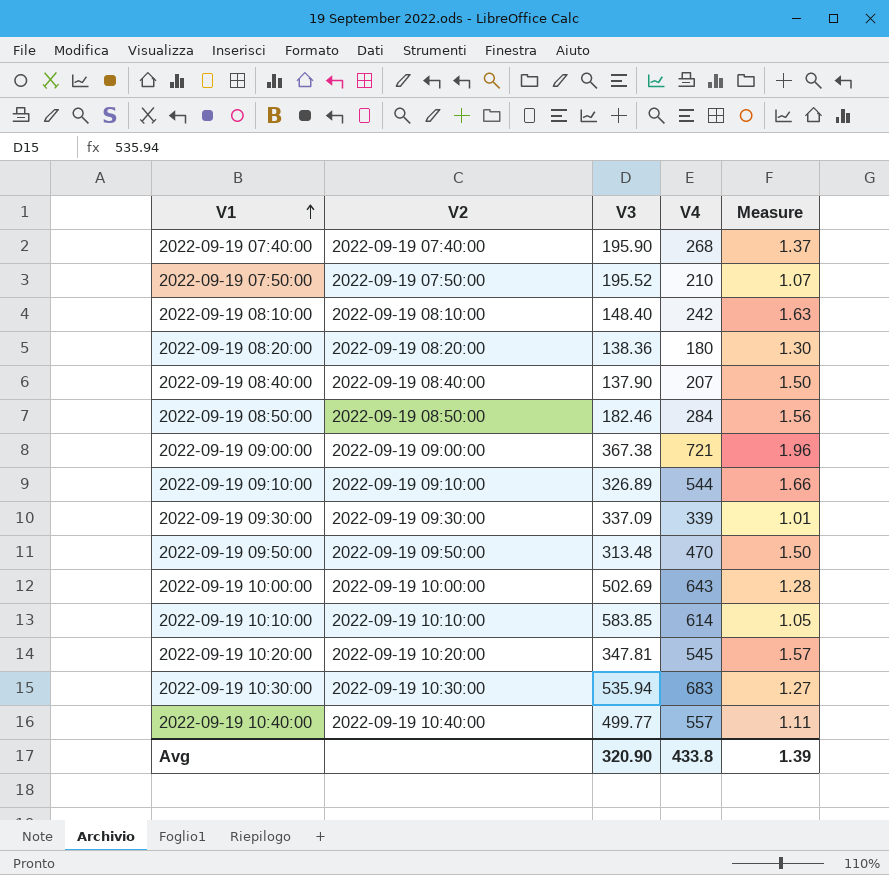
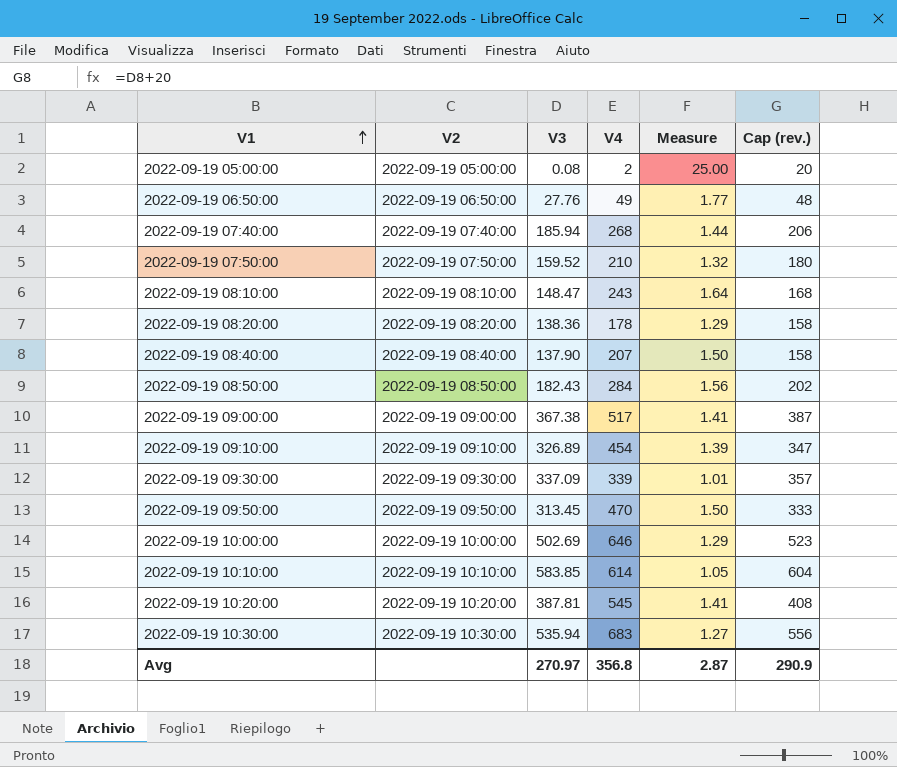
column Cap (rev.) | formula: none -> [V3] + 20
row 2022-09-19 10:40:00: 2022-09-19 10:40:00 | 499.77 | 557 | 1.11 -> none
row 2022-09-19 05:00:00: none -> 2022-09-19 05:00:00 | 0.08 | 2 | 25.00 | 20
row 2022-09-19 06:50:00: none -> 2022-09-19 06:50:00 | 27.76 | 49 | 1.77 | 48
2022-09-19 07:40:00 | V3: 195.90 -> 185.94
2022-09-19 07:40:00 | Measure: 1.37 -> 1.44
2022-09-19 07:50:00 | V3: 195.52 -> 159.52
2022-09-19 07:50:00 | Measure: 1.07 -> 1.32
2022-09-19 08:10:00 | V3: 148.40 -> 148.47
2022-09-19 08:10:00 | V4: 242 -> 243
2022-09-19 08:10:00 | Measure: 1.63 -> 1.64
2022-09-19 08:20:00 | V4: 180 -> 178
2022-09-19 08:20:00 | Measure: 1.30 -> 1.29
2022-09-19 08:50:00 | V3: 182.46 -> 182.43
2022-09-19 09:00:00 | V4: 721 -> 517
2022-09-19 09:00:00 | Measure: 1.96 -> 1.41
2022-09-19 09:10:00 | V4: 544 -> 454
2022-09-19 09:10:00 | Measure: 1.66 -> 1.39
2022-09-19 09:50:00 | V3: 313.48 -> 313.45
2022-09-19 10:00:00 | V4: 643 -> 646
2022-09-19 10:00:00 | Measure: 1.28 -> 1.29
2022-09-19 10:20:00 | V3: 347.81 -> 387.81
2022-09-19 10:20:00 | Measure: 1.57 -> 1.41
Avg | V3: 320.90 -> 270.97
Avg | V4: 433.8 -> 356.8
Avg | Measure: 1.39 -> 2.87

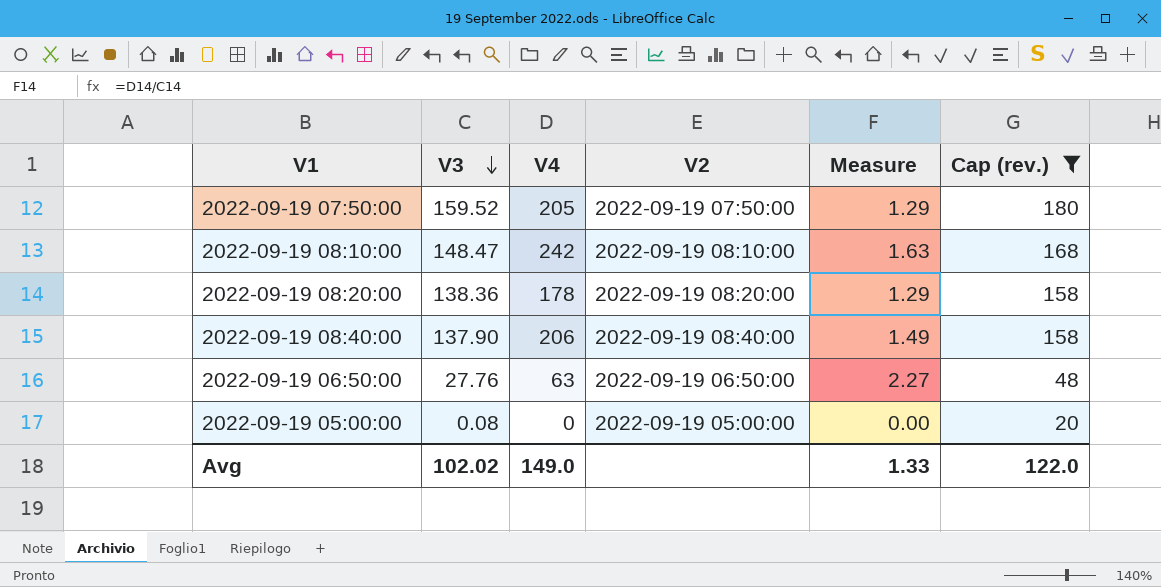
filter: none -> Cap (rev.) <= 180
row order: V1 ascending -> V3 descending
column V2 | position: 2 -> 4
2022-09-19 07:50:00 | V4: 210 -> 205
2022-09-19 07:50:00 | Measure: 1.32 -> 1.29
2022-09-19 08:10:00 | V4: 243 -> 242
2022-09-19 08:10:00 | Measure: 1.64 -> 1.63
2022-09-19 08:40:00 | V4: 207 -> 206
2022-09-19 08:40:00 | Measure: 1.50 -> 1.49
2022-09-19 06:50:00 | V4: 49 -> 63
2022-09-19 06:50:00 | Measure: 1.77 -> 2.27
2022-09-19 05:00:00 | V4: 2 -> 0
2022-09-19 05:00:00 | Measure: 25.00 -> 0.00
Avg | V3: 270.97 -> 102.02
Avg | V4: 356.8 -> 149.0
Avg | Measure: 2.87 -> 1.33
Avg | Cap (rev.): 290.9 -> 122.0

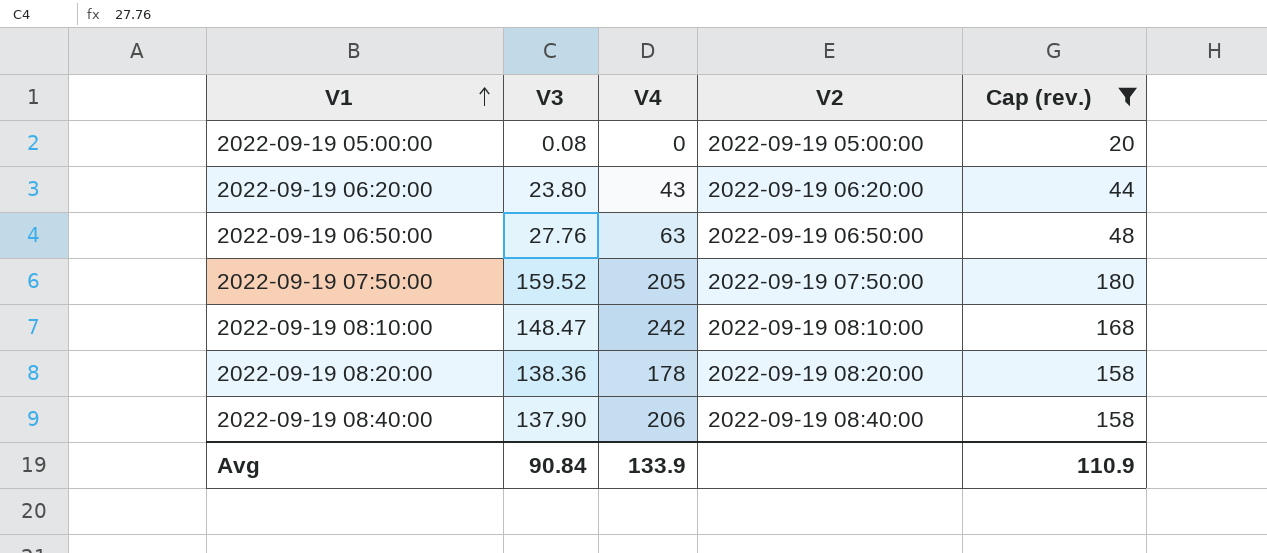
row order: V3 descending -> V1 ascending
column Measure | formula: [V4] / [V3] -> none
row 2022-09-19 06:20:00: none -> 23.80 | 43 | 2022-09-19 06:20:00 | 44
Avg | V3: 102.02 -> 90.84
Avg | V4: 149.0 -> 133.9
Avg | Cap (rev.): 122.0 -> 110.9

